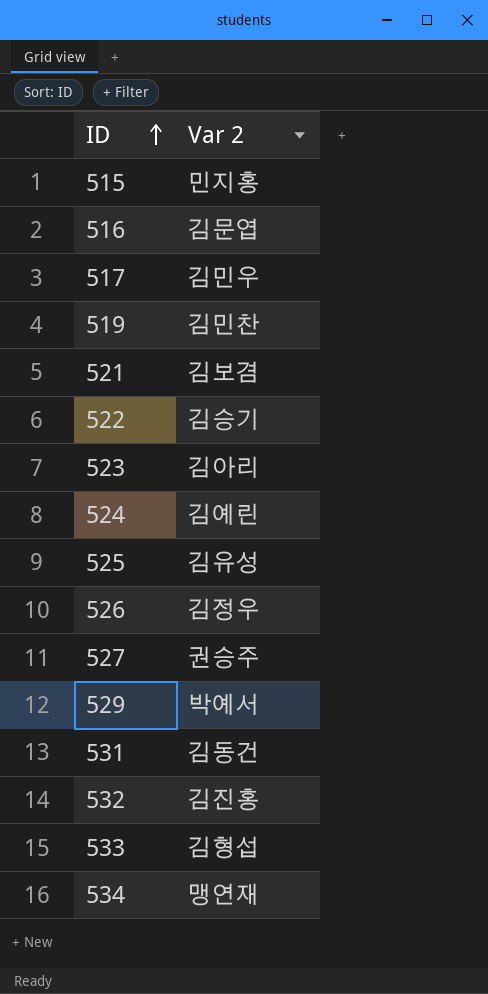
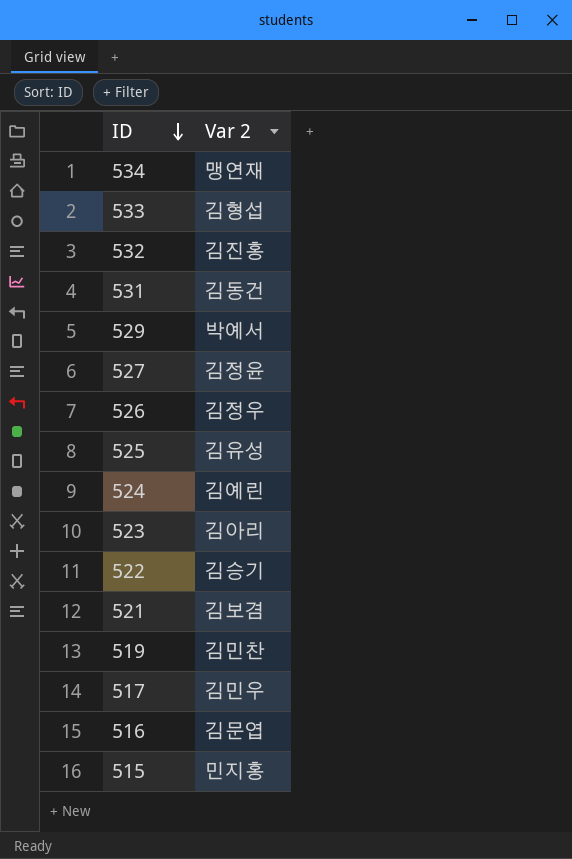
row order: ID ascending -> ID descending
527 | Var 2: 권승주 -> 김정윤

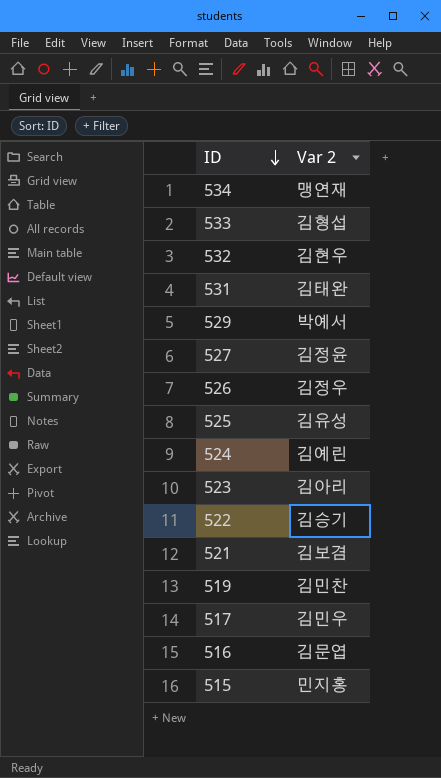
532 | Var 2: 김진홍 -> 김현우
531 | Var 2: 김동건 -> 김태완

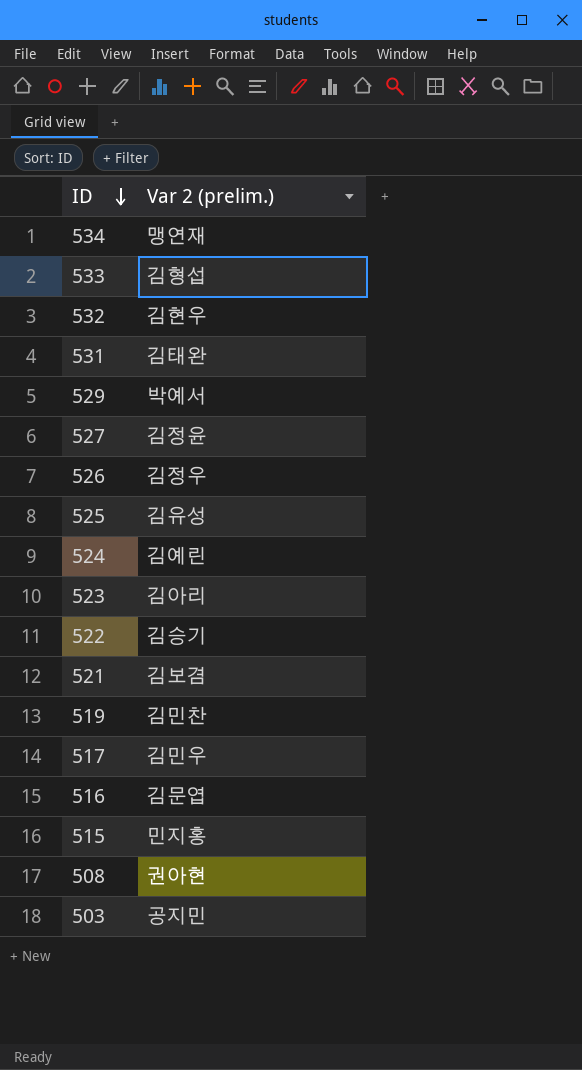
column name: Var 2 -> Var 2 (prelim.)
row 508: none -> 권아현
row 503: none -> 공지민

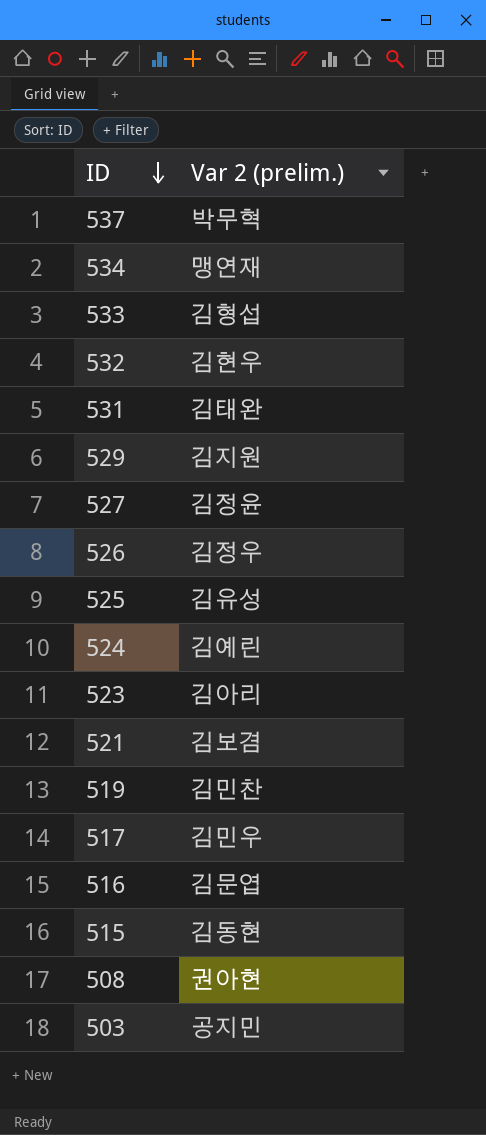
row 522: 김승기 -> none
row 537: none -> 박무혁
529 | Var 2 (prelim.): 박예서 -> 김지원
515 | Var 2 (prelim.): 민지홍 -> 김동현

